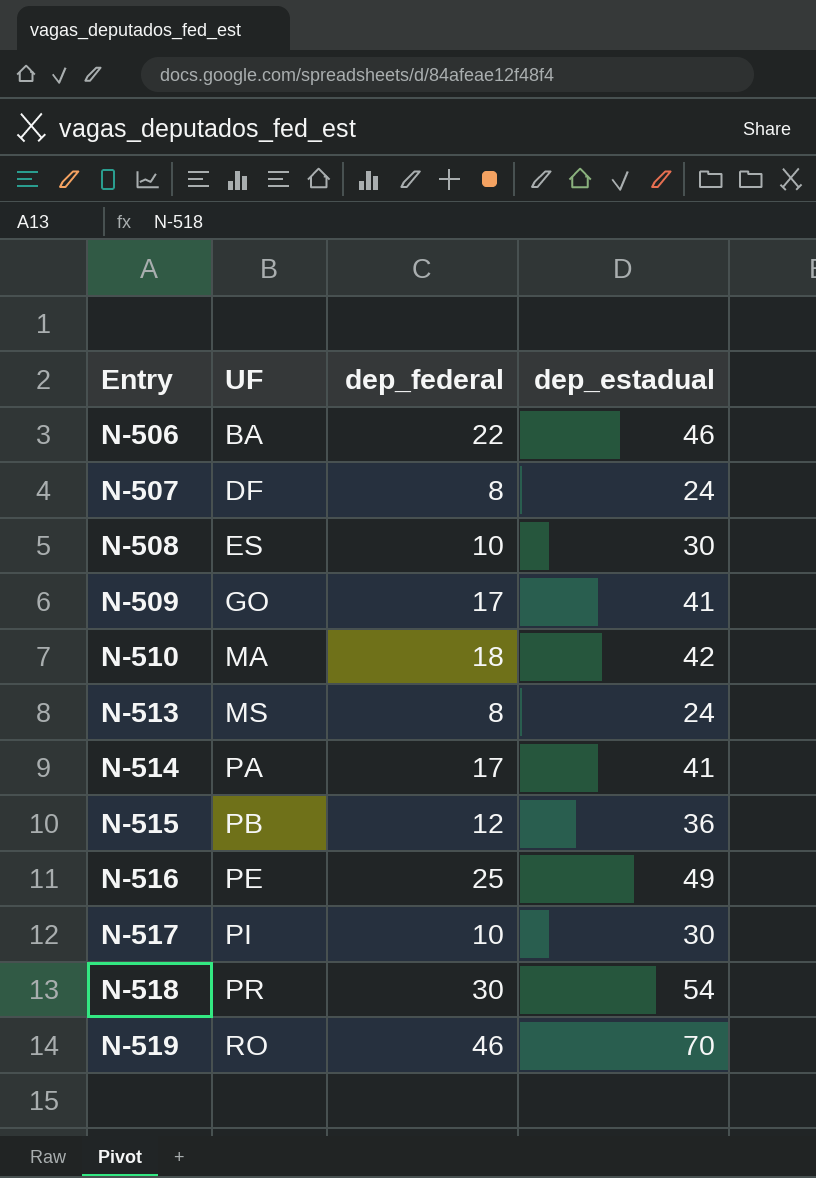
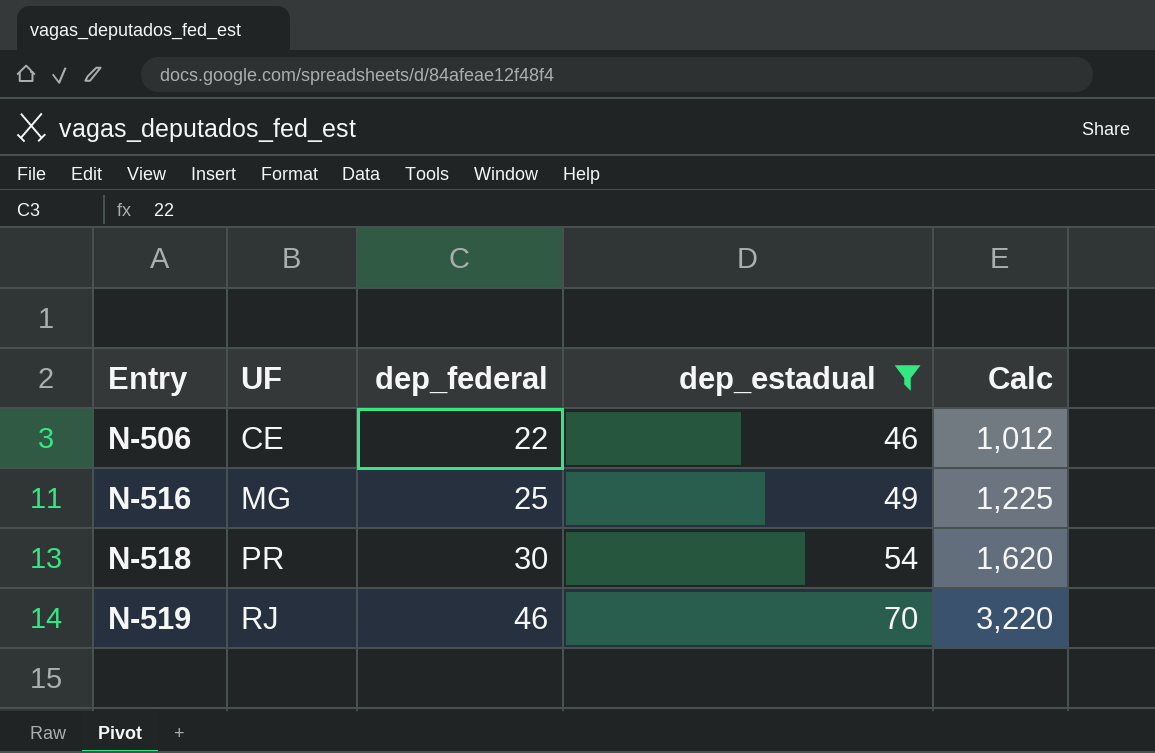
filter: none -> dep_estadual >= 46
column Calc | formula: none -> [dep_federal] * [dep_estadual]
N-506 | UF: BA -> CE
N-516 | UF: PE -> MG
N-519 | UF: RO -> RJ

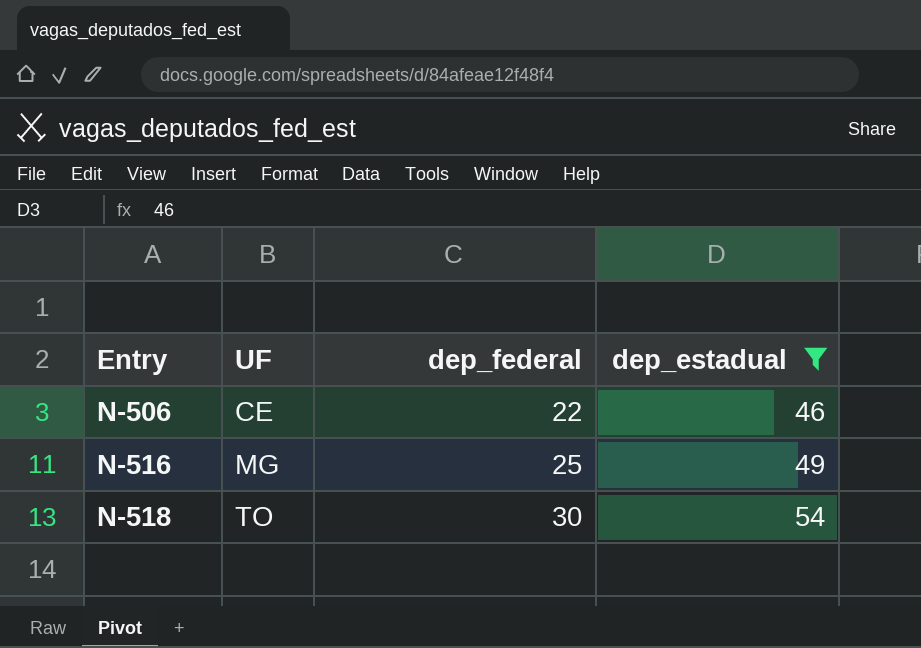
column Calc | formula: [dep_federal] * [dep_estadual] -> none
row N-519: RJ | 46 | 70 | 3,220 -> none
N-518 | UF: PR -> TO

